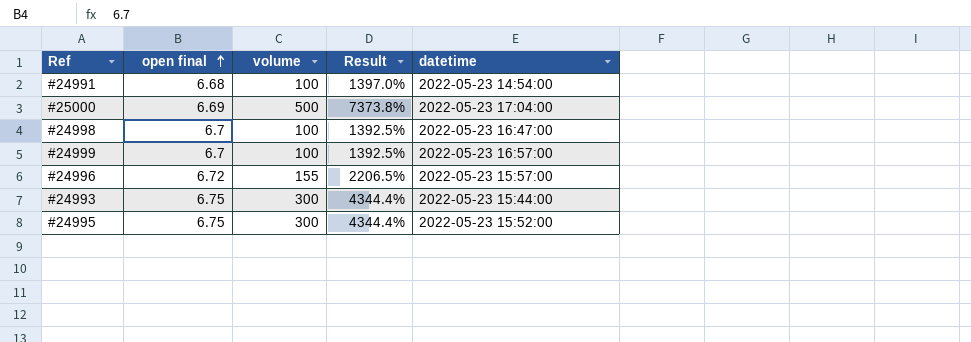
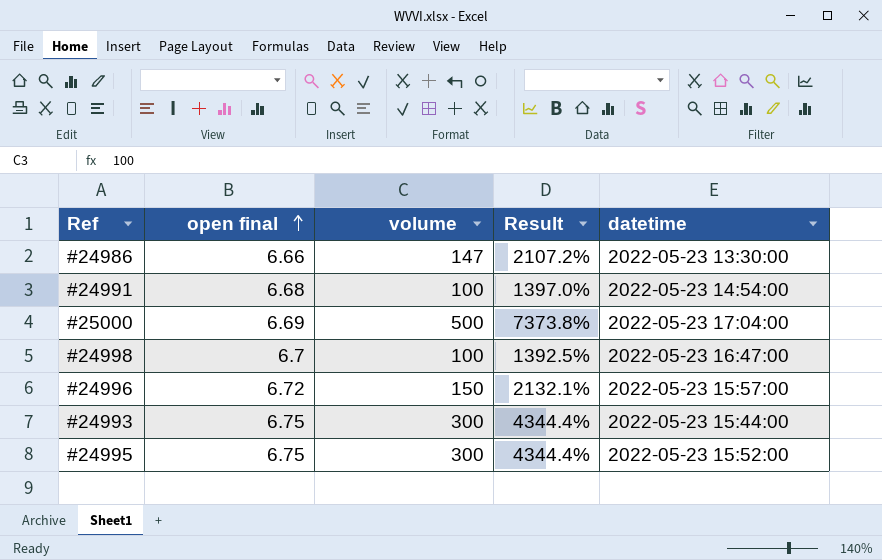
row #24999: 6.7 | 100 | 1392.5% | 2022-05-23 16:57:00 -> none
row #24986: none -> 6.66 | 147 | 2107.2% | 2022-05-23 13:30:00
#24996 | volume: 155 -> 150
#24996 | Result: 2206.5% -> 2132.1%

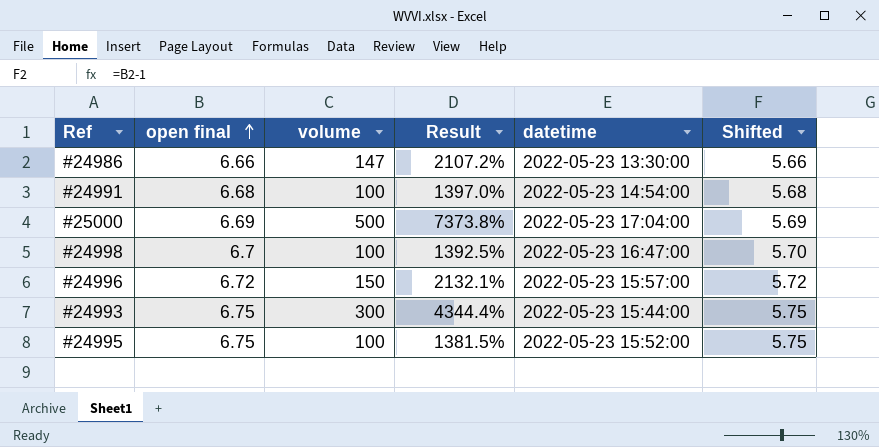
column Shifted | formula: none -> [open final] - 1
#24995 | volume: 300 -> 100
#24995 | Result: 4344.4% -> 1381.5%

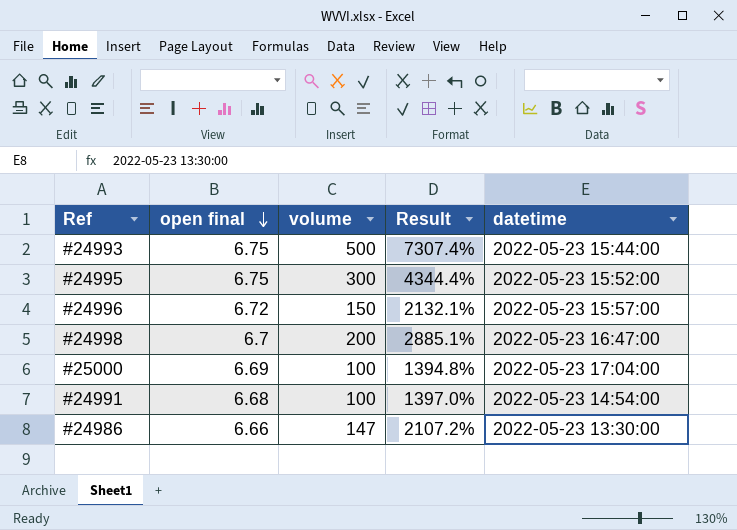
row order: open final ascending -> open final descending
column Shifted | formula: [open final] - 1 -> none
#24993 | volume: 300 -> 500
#24993 | Result: 4344.4% -> 7307.4%
#24995 | volume: 100 -> 300
#24995 | Result: 1381.5% -> 4344.4%
#24998 | volume: 100 -> 200
#24998 | Result: 1392.5% -> 2885.1%
#25000 | volume: 500 -> 100
#25000 | Result: 7373.8% -> 1394.8%

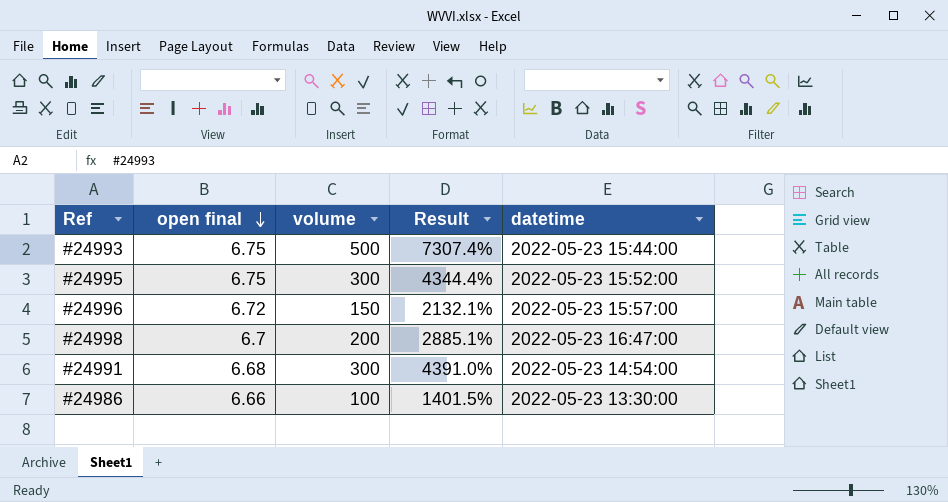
row #25000: 6.69 | 100 | 1394.8% | 2022-05-23 17:04:00 -> none
#24991 | volume: 100 -> 300
#24991 | Result: 1397.0% -> 4391.0%
#24986 | volume: 147 -> 100
#24986 | Result: 2107.2% -> 1401.5%

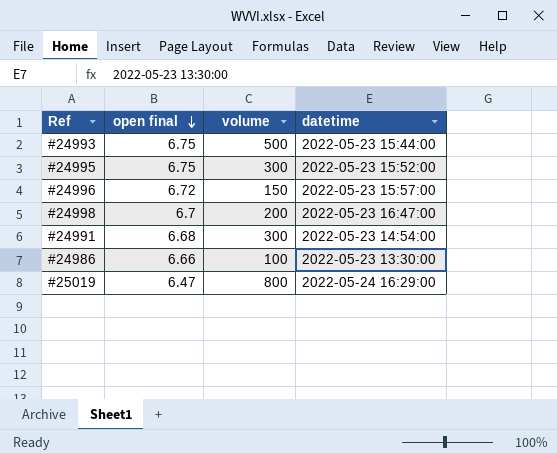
column Result | formula: ([volume] - [open final]) / [open final] -> none
row #25019: none -> 6.47 | 800 | 2022-05-24 16:29:00

